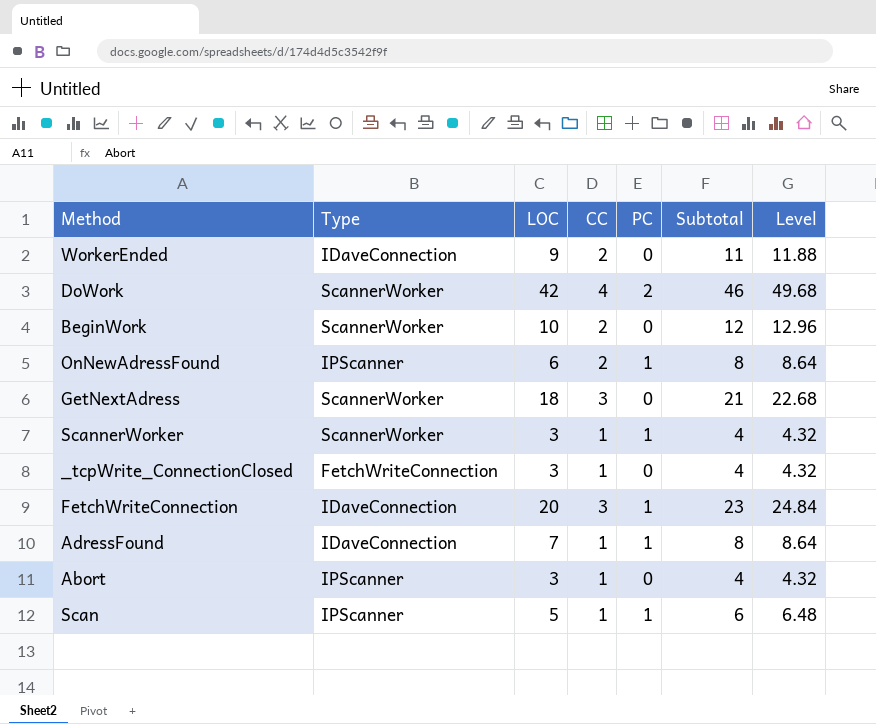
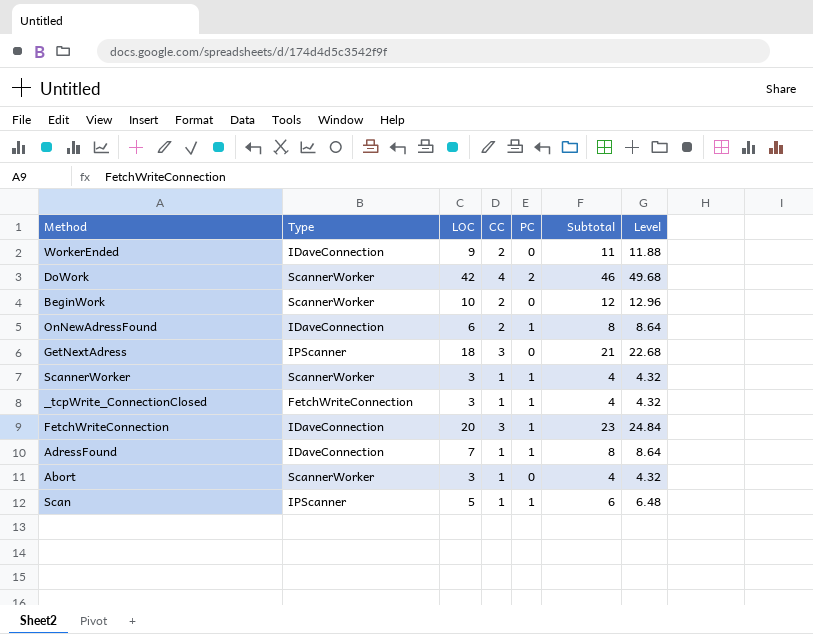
OnNewAdressFound | Type: IPScanner -> IDaveConnection
GetNextAdress | Type: ScannerWorker -> IPScanner
_tcpWrite_ConnectionClosed | PC: 0 -> 1
Abort | Type: IPScanner -> ScannerWorker

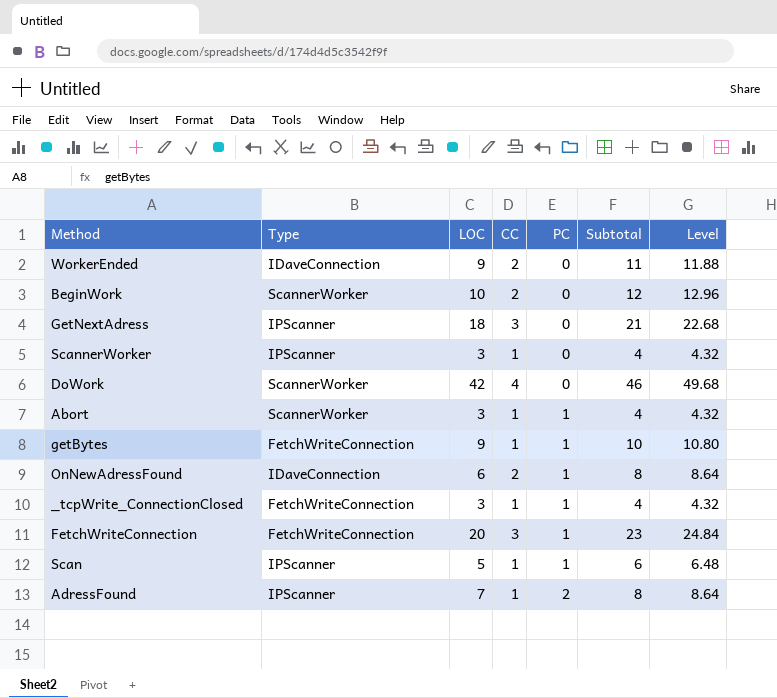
row order: none -> PC ascending
ScannerWorker | Type: ScannerWorker -> IPScanner
ScannerWorker | PC: 1 -> 0
DoWork | PC: 2 -> 0
Abort | PC: 0 -> 1
row getBytes: none -> FetchWriteConnection | 9 | 1 | 1 | 10 | 10.80
FetchWriteConnection | Type: IDaveConnection -> FetchWriteConnection
AdressFound | Type: IDaveConnection -> IPScanner
AdressFound | PC: 1 -> 2

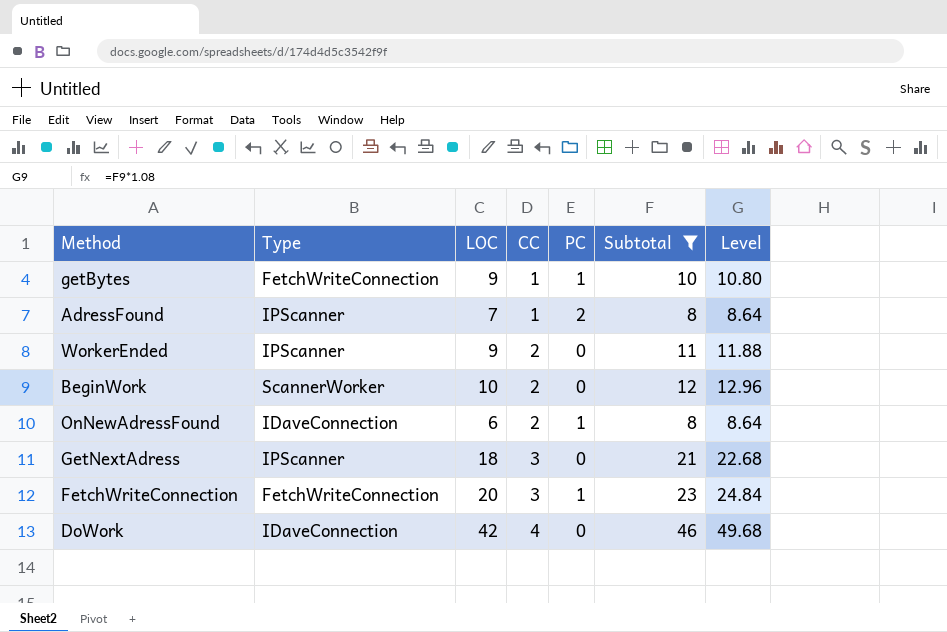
filter: none -> Subtotal >= 8
row order: PC ascending -> CC ascending
WorkerEnded | Type: IDaveConnection -> IPScanner
DoWork | Type: ScannerWorker -> IDaveConnection

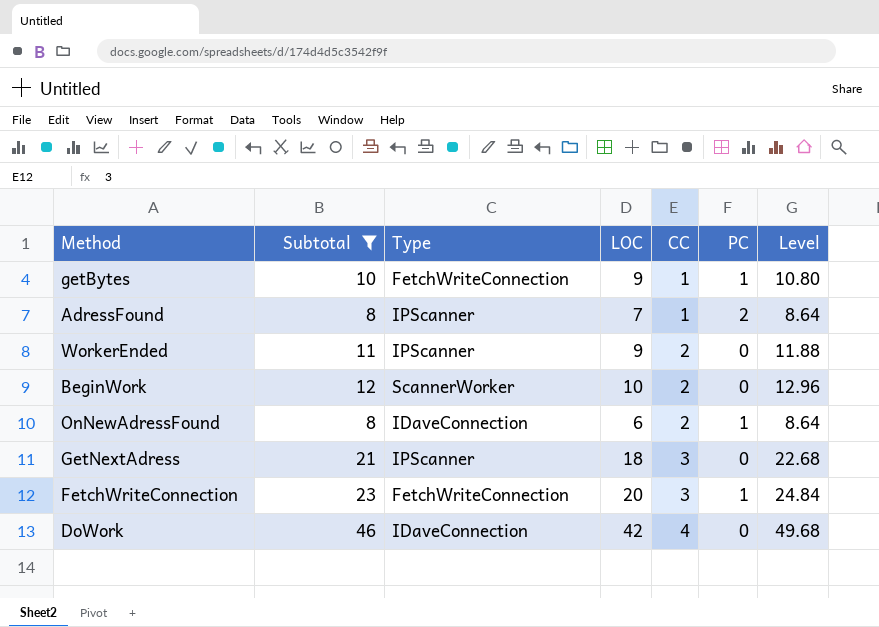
column Subtotal | position: 6 -> 2

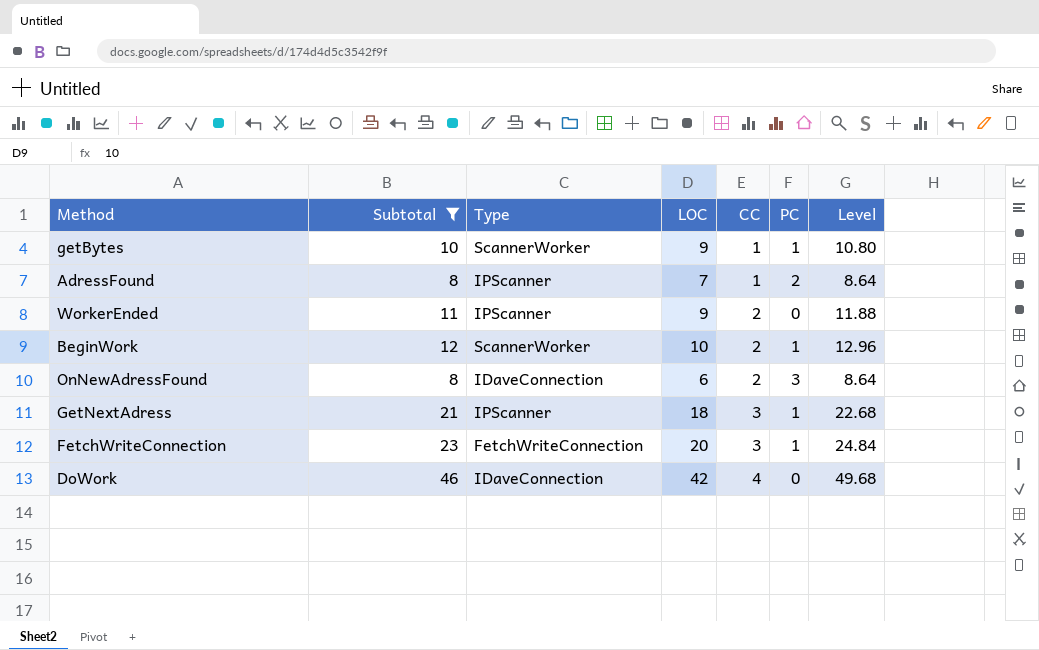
getBytes | Type: FetchWriteConnection -> ScannerWorker
BeginWork | PC: 0 -> 1
OnNewAdressFound | PC: 1 -> 3
GetNextAdress | PC: 0 -> 1

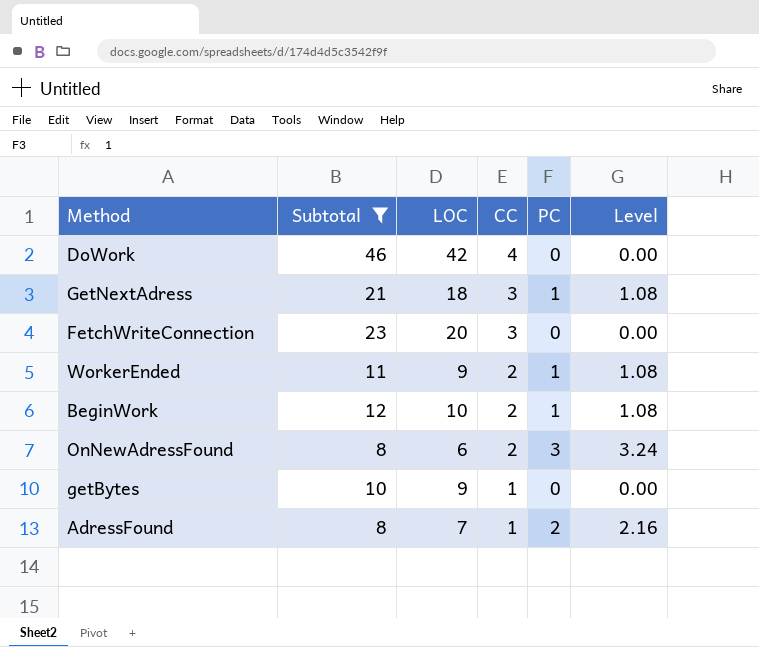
row order: CC ascending -> CC descending
column Type | position: 3 -> none
column Level | formula: [Subtotal] * 1.08 -> [PC] * 1.08
FetchWriteConnection | PC: 1 -> 0
WorkerEnded | PC: 0 -> 1
getBytes | PC: 1 -> 0

